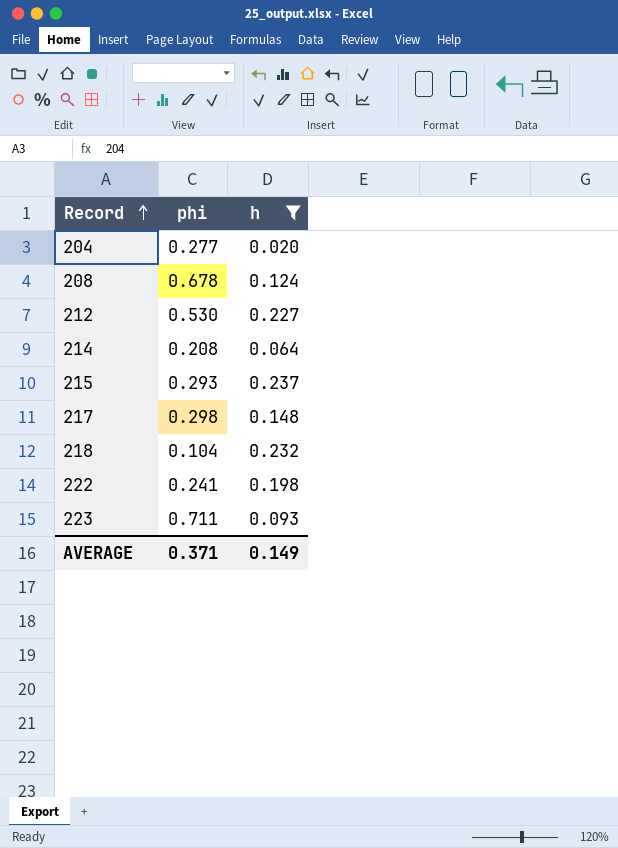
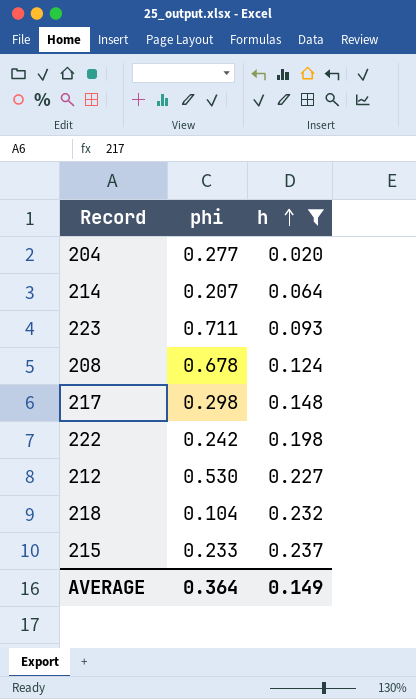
row order: Record ascending -> h ascending
214 | phi: 0.208 -> 0.207
222 | phi: 0.241 -> 0.242
215 | phi: 0.293 -> 0.233
AVERAGE | phi: 0.371 -> 0.364

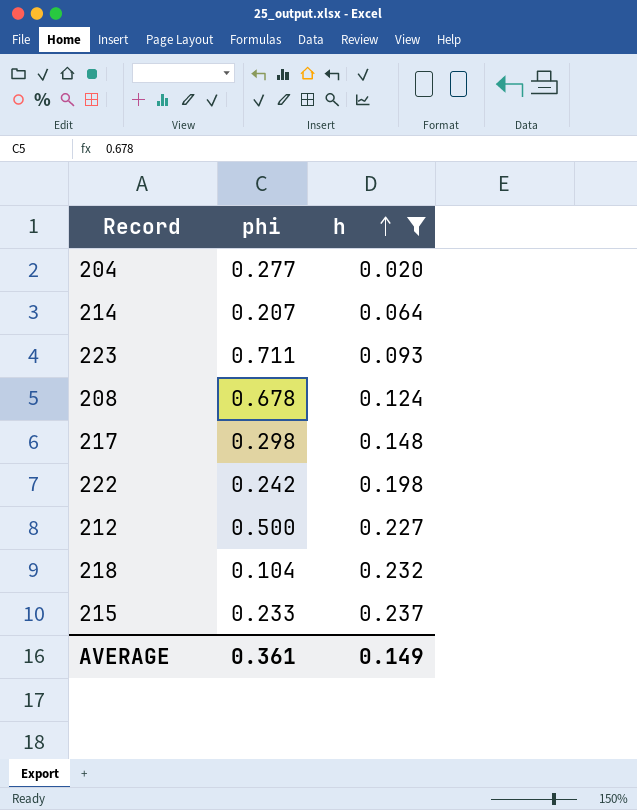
212 | phi: 0.530 -> 0.500
AVERAGE | phi: 0.364 -> 0.361

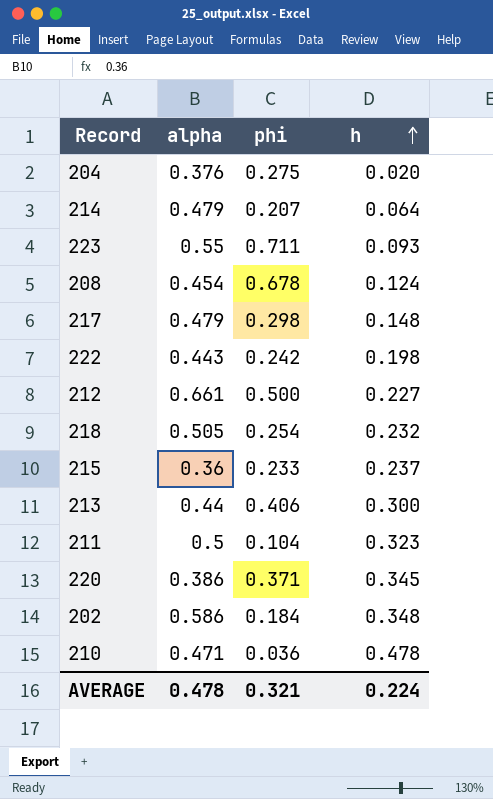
filter: h <= 0.237 -> none
column alpha | position: none -> 2
204 | phi: 0.277 -> 0.275
218 | phi: 0.104 -> 0.254
AVERAGE | phi: 0.361 -> 0.321
AVERAGE | h: 0.149 -> 0.224

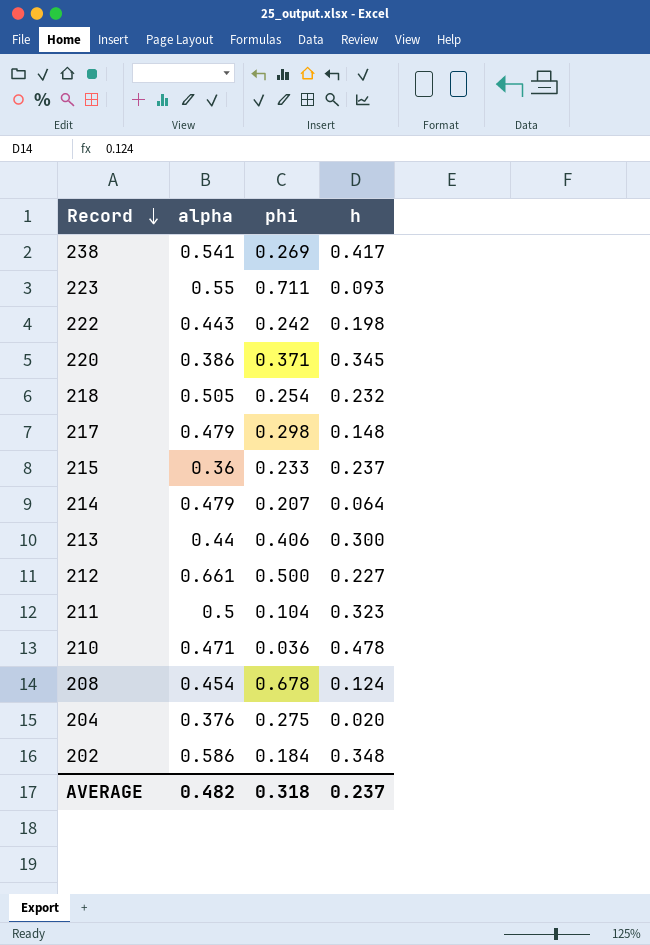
row order: h ascending -> Record descending
row 238: none -> 0.541 | 0.269 | 0.417
AVERAGE | alpha: 0.478 -> 0.482
AVERAGE | phi: 0.321 -> 0.318
AVERAGE | h: 0.224 -> 0.237

